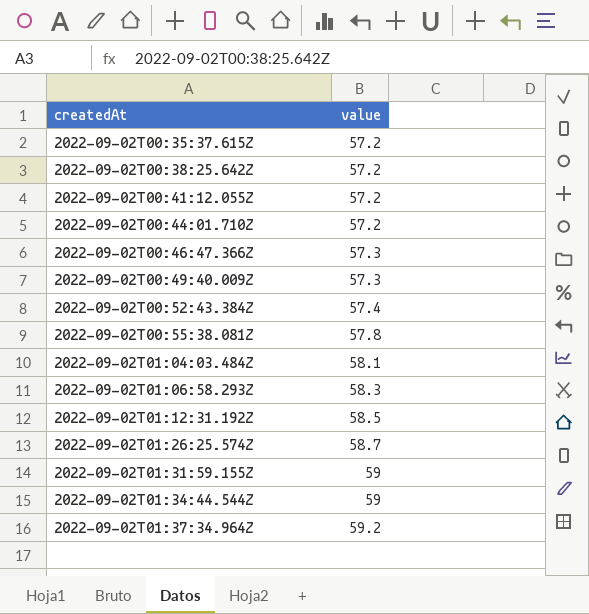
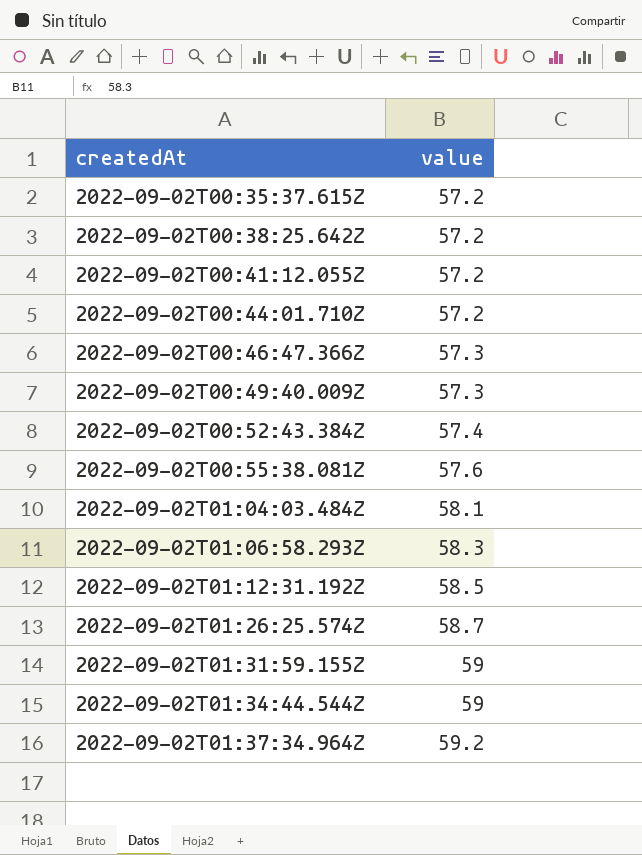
2022-09-02T00:55:38.081Z | value: 57.8 -> 57.6

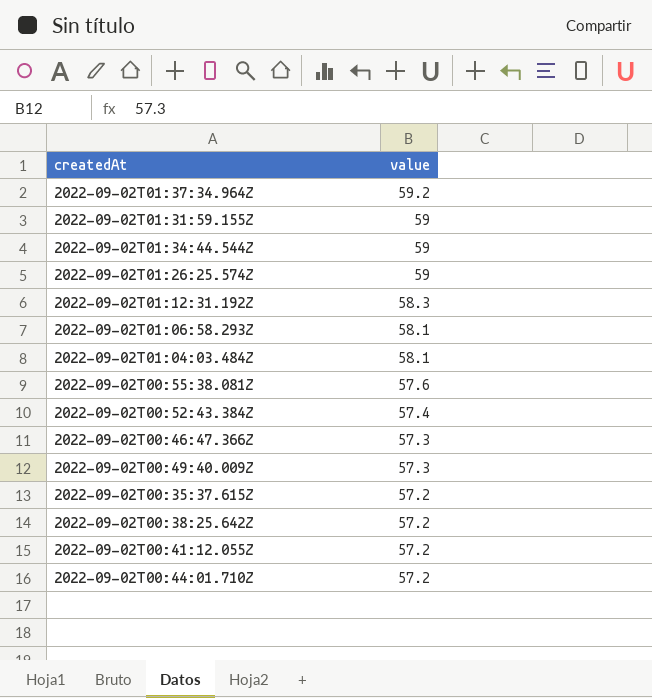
row order: createdAt ascending -> value descending
2022-09-02T01:26:25.574Z | value: 58.7 -> 59
2022-09-02T01:12:31.192Z | value: 58.5 -> 58.3
2022-09-02T01:06:58.293Z | value: 58.3 -> 58.1

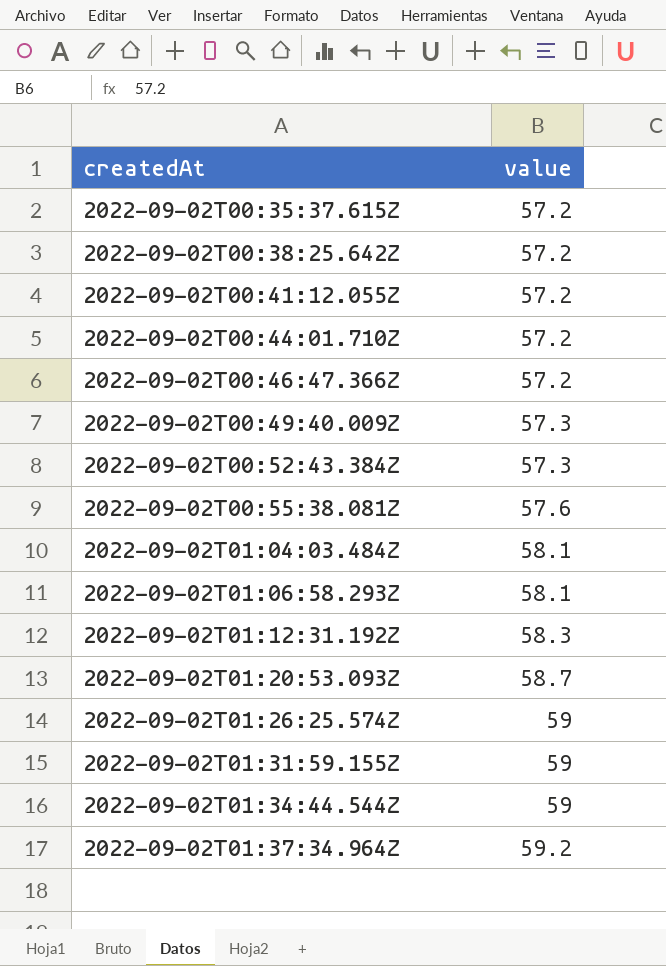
row order: value descending -> createdAt ascending
2022-09-02T00:46:47.366Z | value: 57.3 -> 57.2
2022-09-02T00:52:43.384Z | value: 57.4 -> 57.3
row 2022-09-02T01:20:53.093Z: none -> 58.7

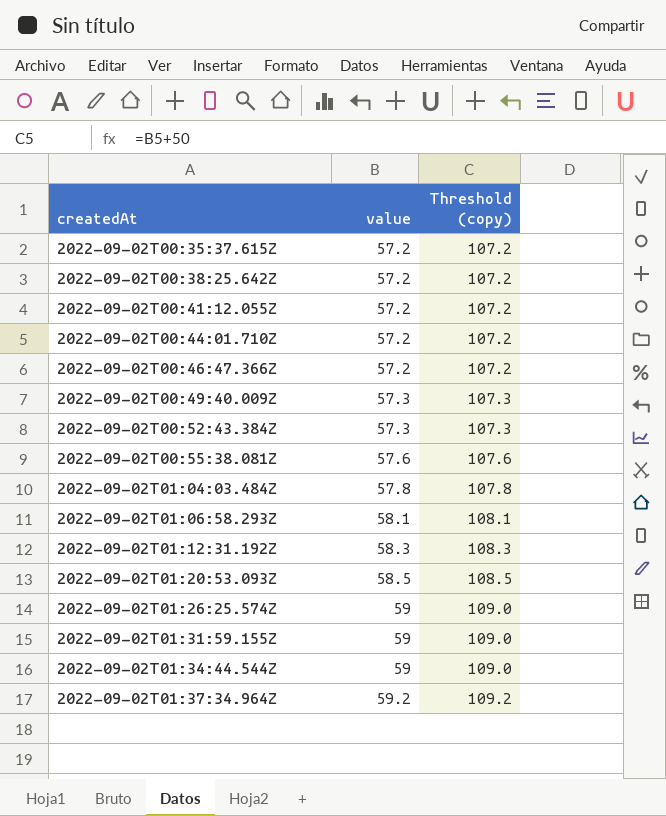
column Threshold (copy) | formula: none -> [value] + 50
2022-09-02T01:04:03.484Z | value: 58.1 -> 57.8
2022-09-02T01:20:53.093Z | value: 58.7 -> 58.5

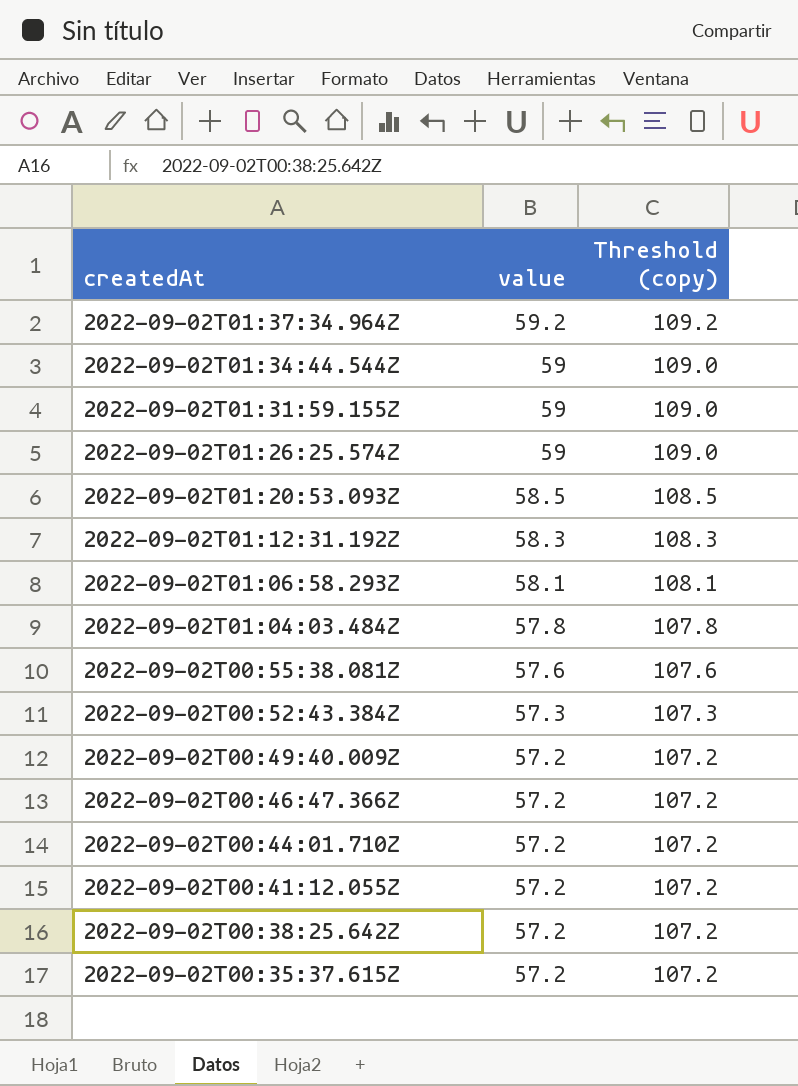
row order: createdAt ascending -> createdAt descending
2022-09-02T00:49:40.009Z | value: 57.3 -> 57.2
2022-09-02T00:49:40.009Z | Threshold (copy): 107.3 -> 107.2

